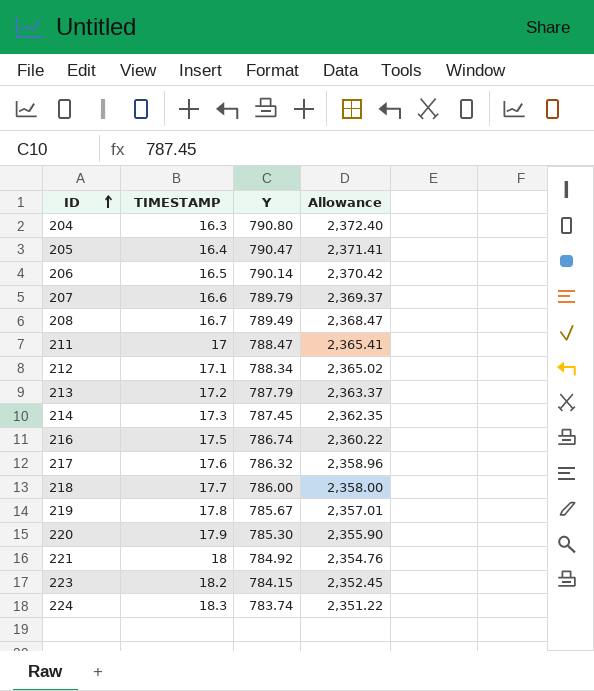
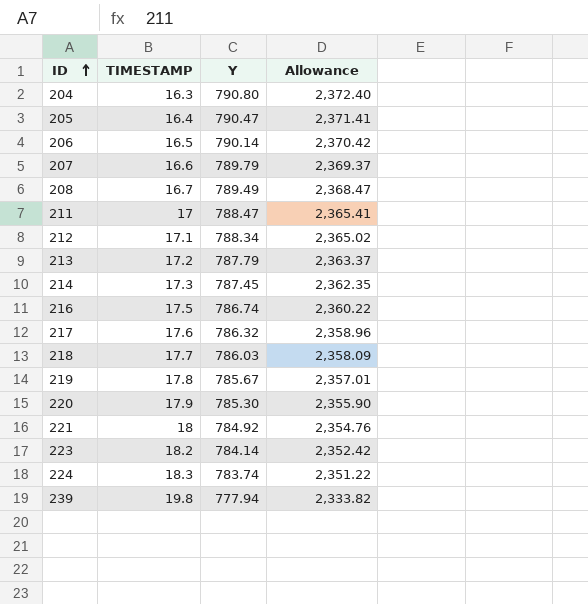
218 | Y: 786.00 -> 786.03
218 | Allowance: 2,358.00 -> 2,358.09
223 | Y: 784.15 -> 784.14
223 | Allowance: 2,352.45 -> 2,352.42
row 239: none -> 19.8 | 777.94 | 2,333.82

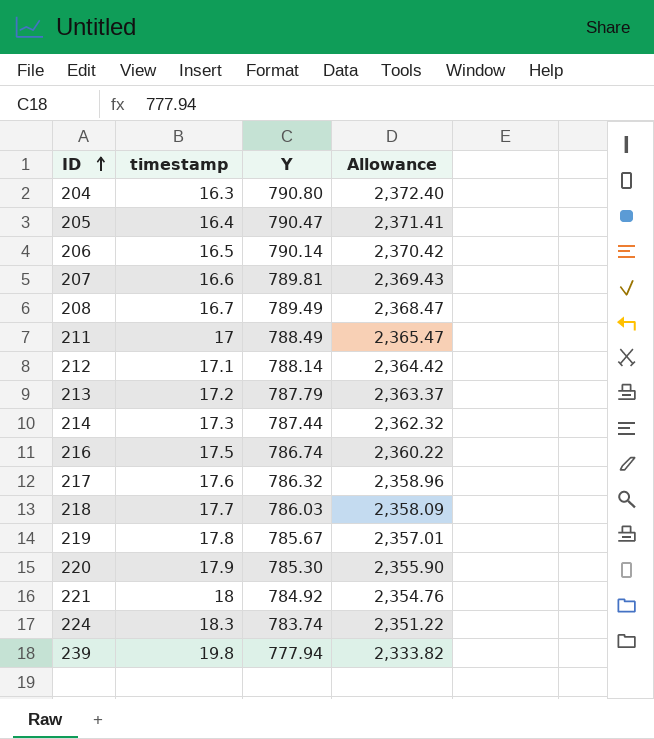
column name: TIMESTAMP -> timestamp
row 223: 18.2 | 784.14 | 2,352.42 -> none
207 | Y: 789.79 -> 789.81
207 | Allowance: 2,369.37 -> 2,369.43
211 | Y: 788.47 -> 788.49
211 | Allowance: 2,365.41 -> 2,365.47
212 | Y: 788.34 -> 788.14
212 | Allowance: 2,365.02 -> 2,364.42
214 | Y: 787.45 -> 787.44
214 | Allowance: 2,362.35 -> 2,362.32

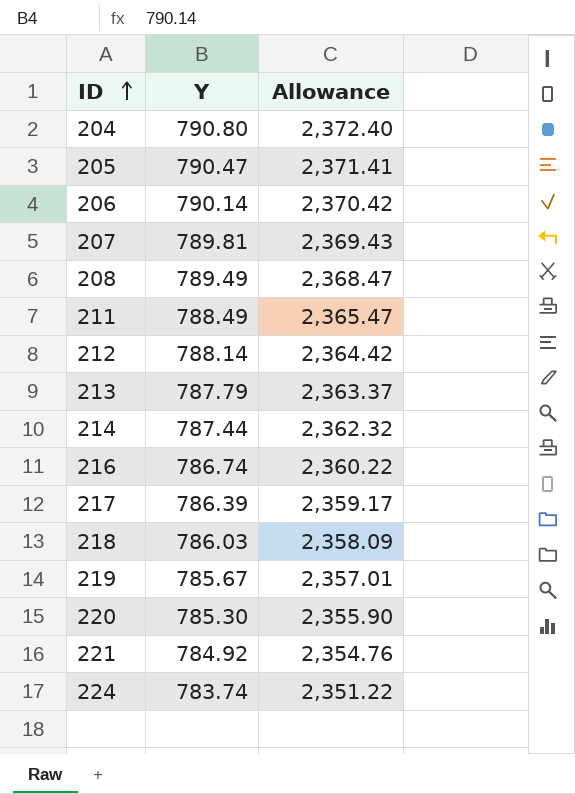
column timestamp | position: 2 -> none
row 239: 19.8 | 777.94 | 2,333.82 -> none
217 | Y: 786.32 -> 786.39
217 | Allowance: 2,358.96 -> 2,359.17

